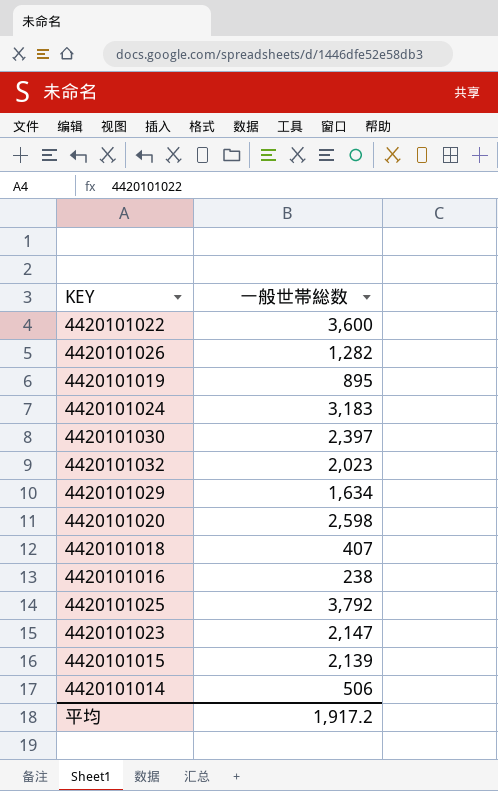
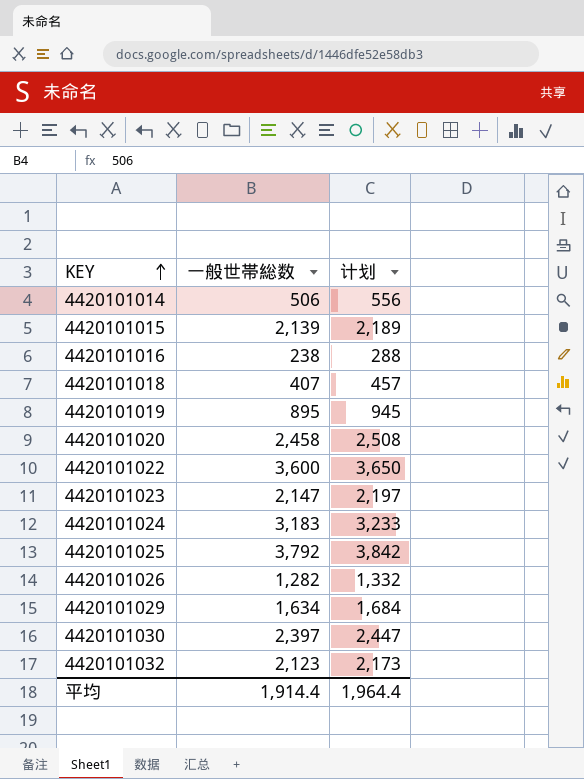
row order: none -> KEY ascending
column 计划 | formula: none -> [一般世帯総数] + 50
4420101020 | 一般世帯総数: 2,598 -> 2,458
4420101032 | 一般世帯総数: 2,023 -> 2,123
平均 | 一般世帯総数: 1,917.2 -> 1,914.4

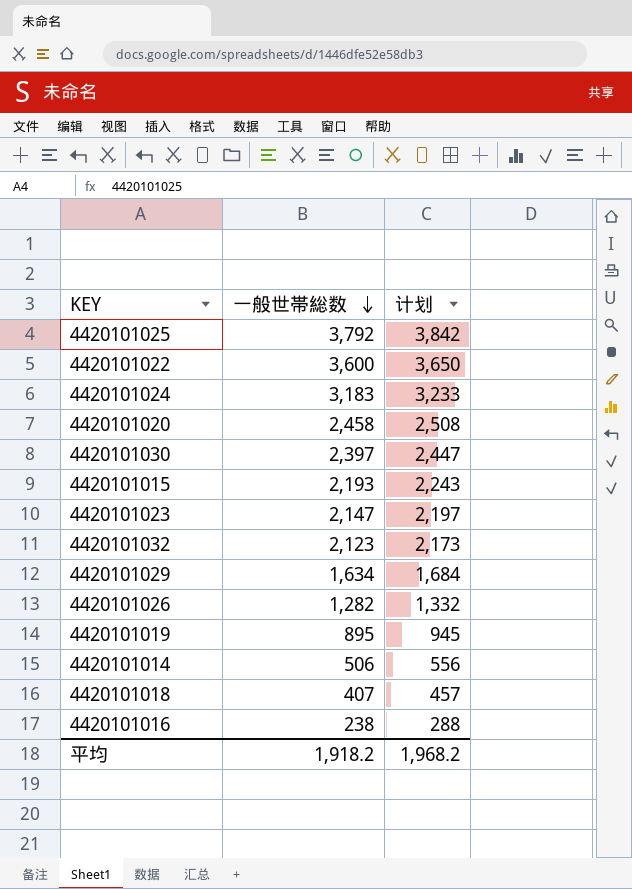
row order: KEY ascending -> 一般世帯総数 descending
4420101015 | 一般世帯総数: 2,139 -> 2,193
4420101015 | 计划: 2,189 -> 2,243
平均 | 一般世帯総数: 1,914.4 -> 1,918.2
平均 | 计划: 1,964.4 -> 1,968.2

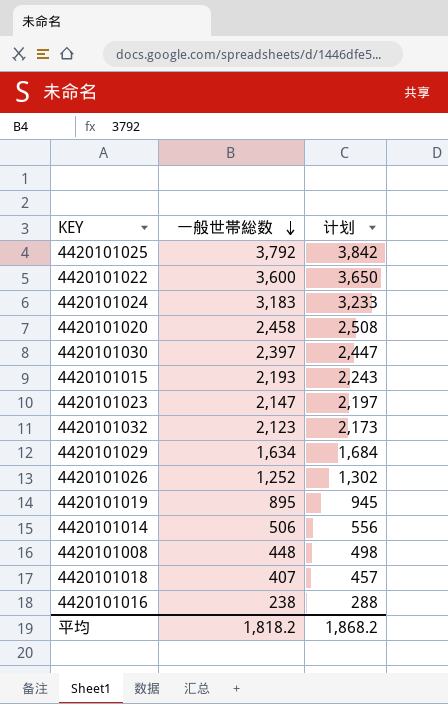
4420101026 | 一般世帯総数: 1,282 -> 1,252
4420101026 | 计划: 1,332 -> 1,302
row 4420101008: none -> 448 | 498
平均 | 一般世帯総数: 1,918.2 -> 1,818.2
平均 | 计划: 1,968.2 -> 1,868.2

